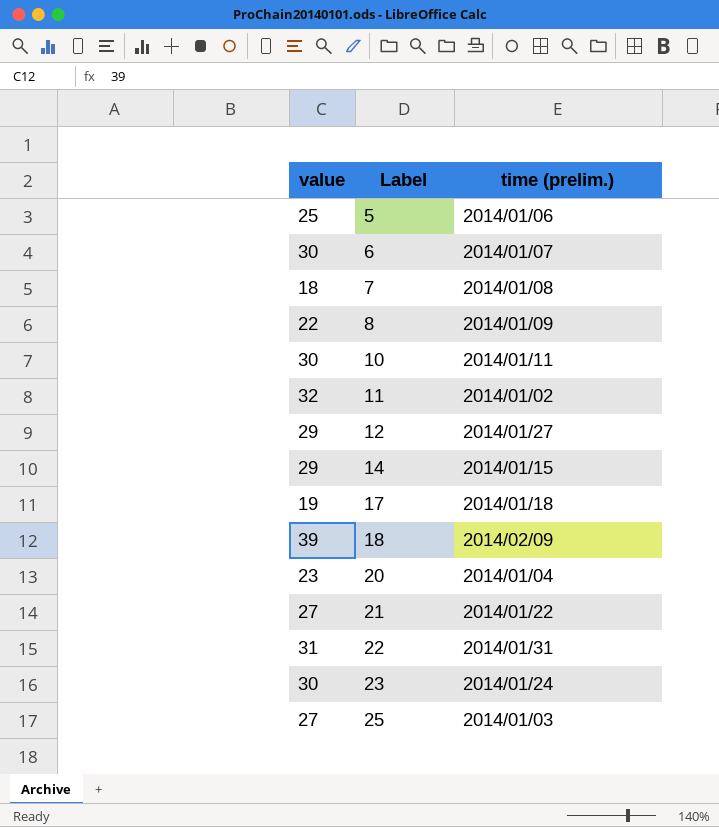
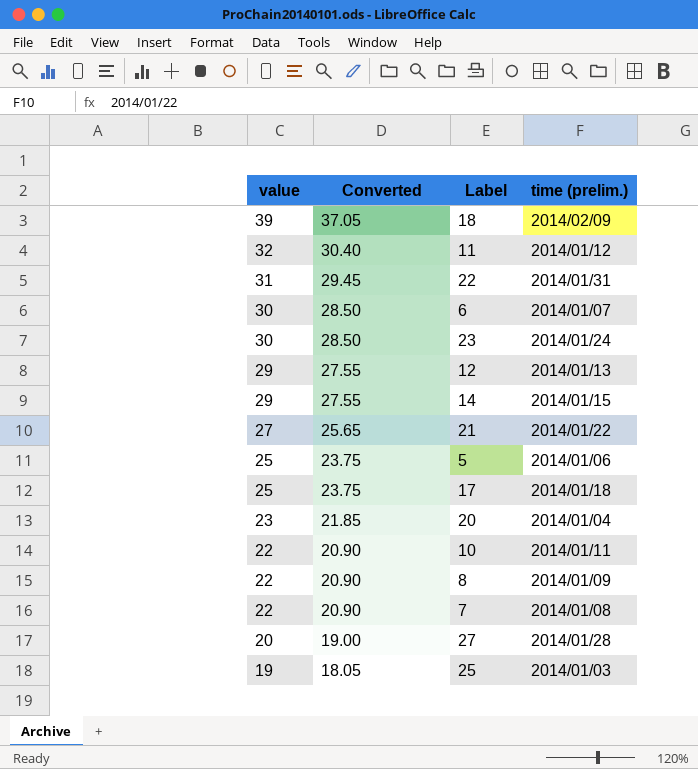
row order: Label ascending -> value descending
column Converted | formula: none -> [value] * 0.95
11 | time (prelim.): 2014/01/02 -> 2014/01/12
12 | time (prelim.): 2014/01/27 -> 2014/01/13
17 | value: 19 -> 25
10 | value: 30 -> 22
7 | value: 18 -> 22
row 27: none -> 20 | 19.00 | 2014/01/28
25 | value: 27 -> 19

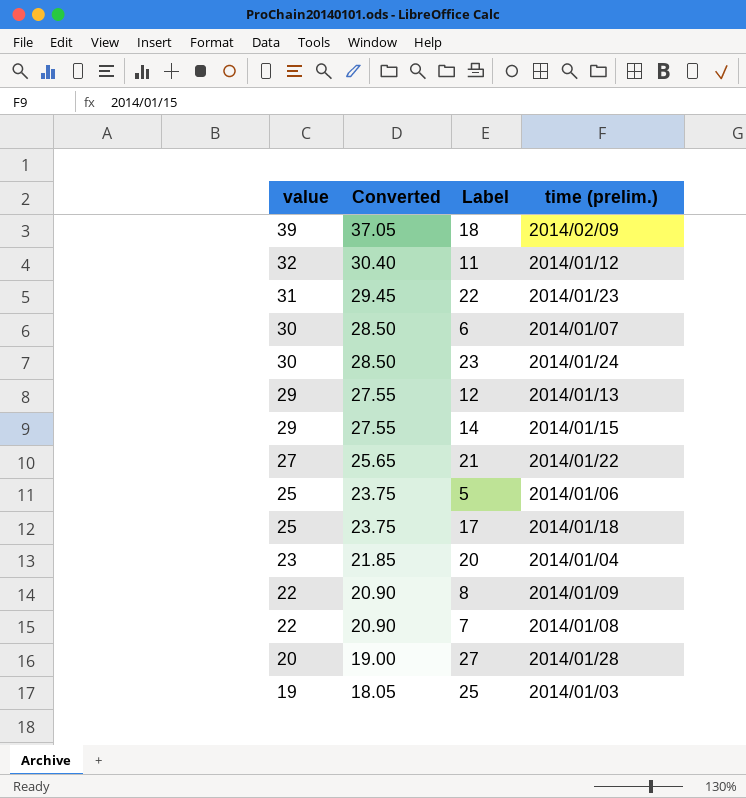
row 10: 22 | 20.90 | 2014/01/11 -> none
22 | time (prelim.): 2014/01/31 -> 2014/01/23

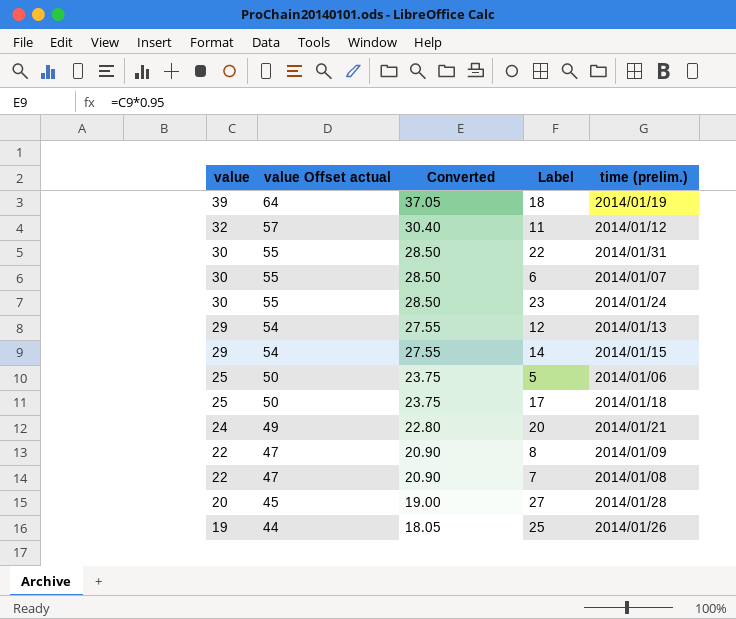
column value Offset actual | formula: none -> [value] + 25
row 21: 27 | 25.65 | 2014/01/22 -> none
18 | time (prelim.): 2014/02/09 -> 2014/01/19
22 | value: 31 -> 30
22 | Converted: 29.45 -> 28.50
22 | time (prelim.): 2014/01/23 -> 2014/01/31
20 | value: 23 -> 24
20 | Converted: 21.85 -> 22.80
20 | time (prelim.): 2014/01/04 -> 2014/01/21
25 | time (prelim.): 2014/01/03 -> 2014/01/26

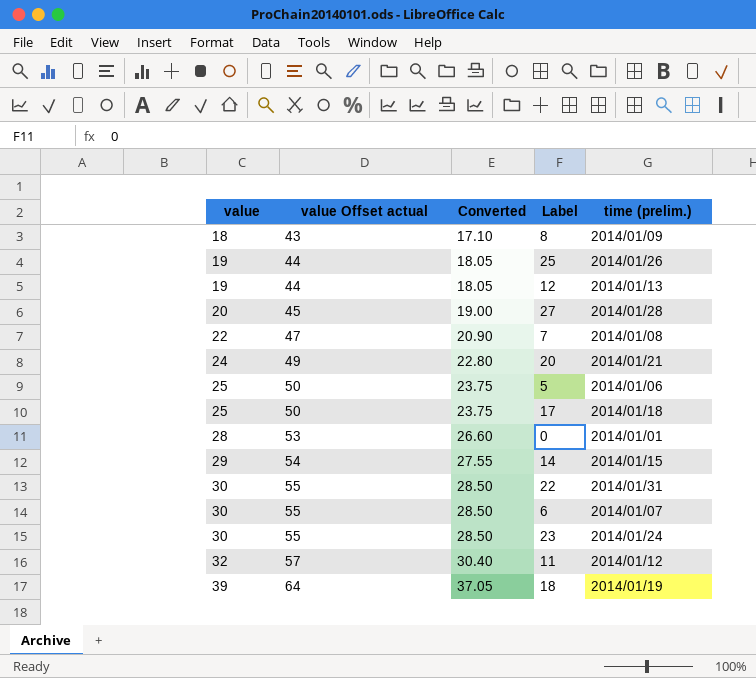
row order: value descending -> value ascending
8 | value: 22 -> 18
8 | value Offset actual: 47 -> 43
8 | Converted: 20.90 -> 17.10
12 | value: 29 -> 19
12 | value Offset actual: 54 -> 44
12 | Converted: 27.55 -> 18.05
row 0: none -> 28 | 53 | 26.60 | 2014/01/01

